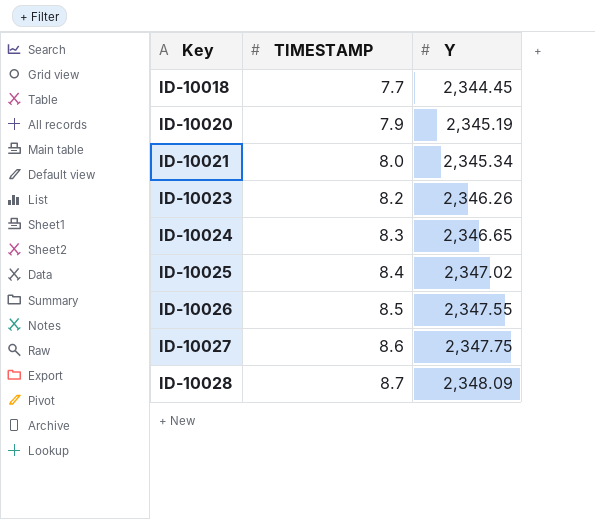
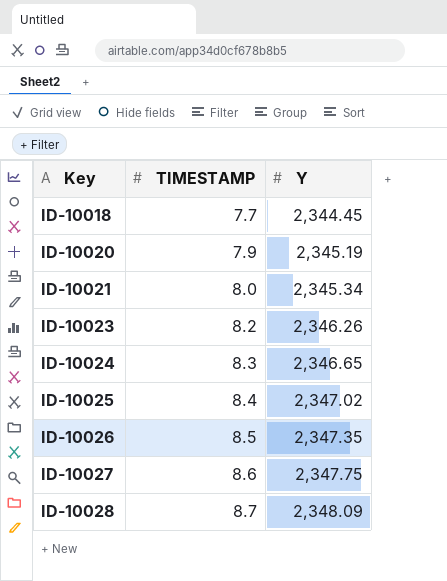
ID-10026 | Y: 2,347.55 -> 2,347.35

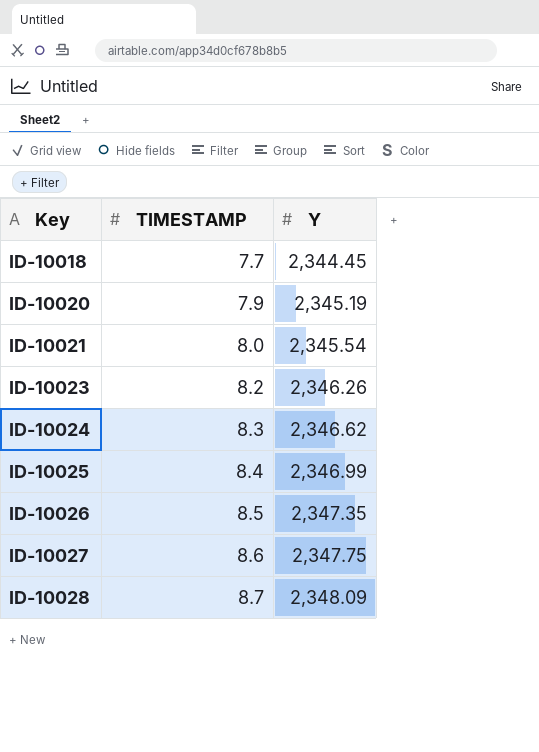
ID-10021 | Y: 2,345.34 -> 2,345.54
ID-10024 | Y: 2,346.65 -> 2,346.62
ID-10025 | Y: 2,347.02 -> 2,346.99

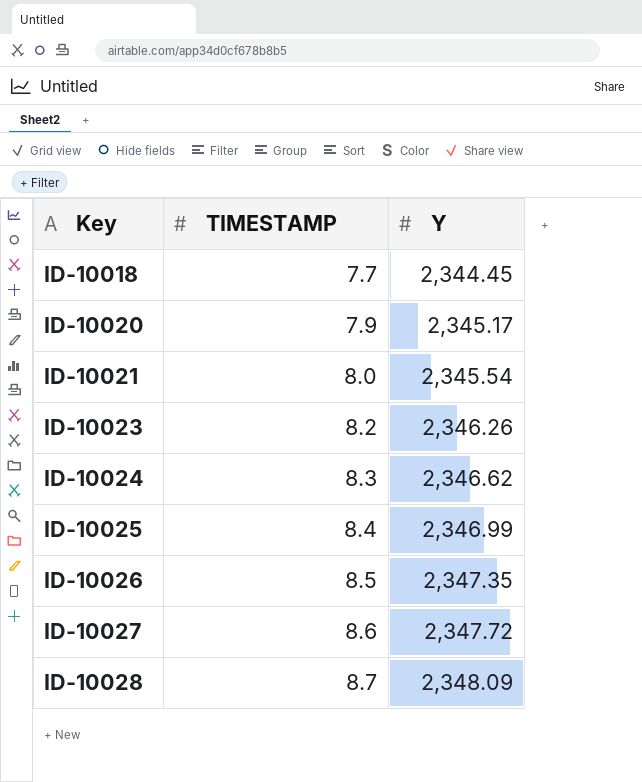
ID-10020 | Y: 2,345.19 -> 2,345.17
ID-10027 | Y: 2,347.75 -> 2,347.72

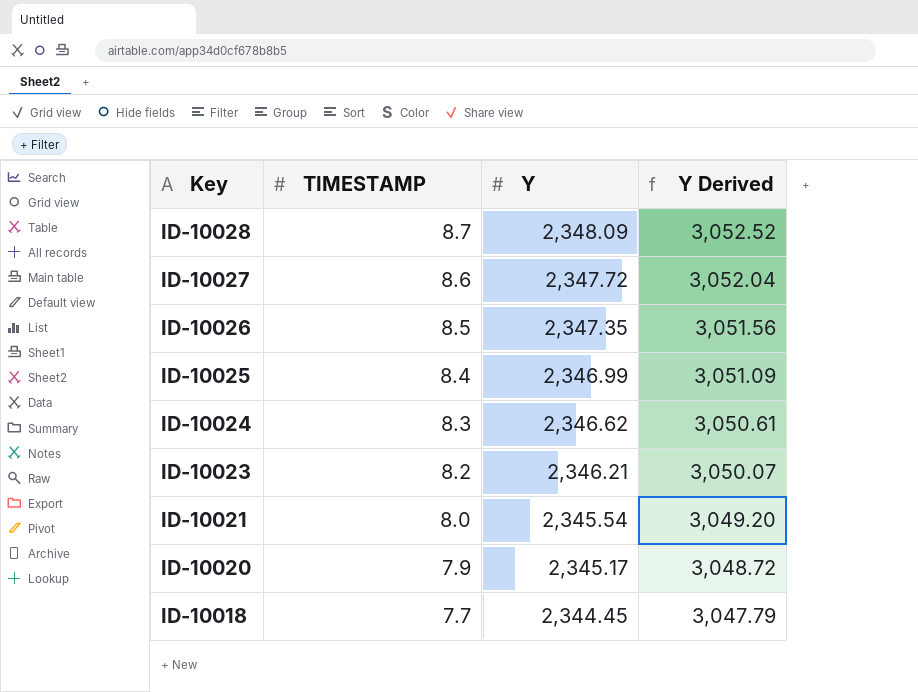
row order: Key ascending -> Key descending
column Y Derived | formula: none -> [Y] * 1.3
ID-10023 | Y: 2,346.26 -> 2,346.21

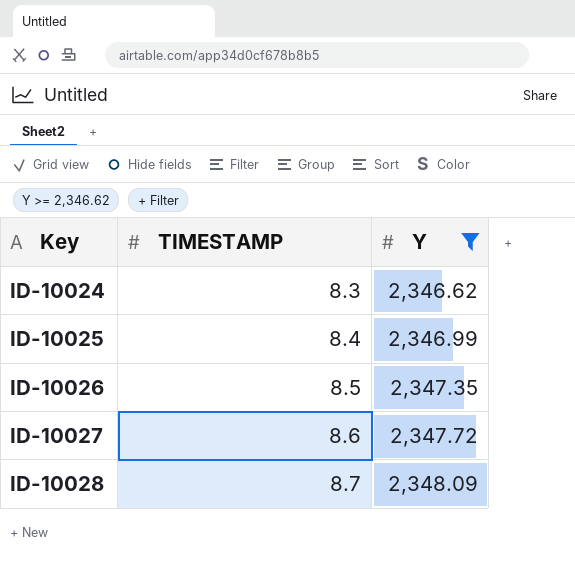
filter: none -> Y >= 2,346.62
row order: Key descending -> Key ascending
column Y Derived | formula: [Y] * 1.3 -> none

